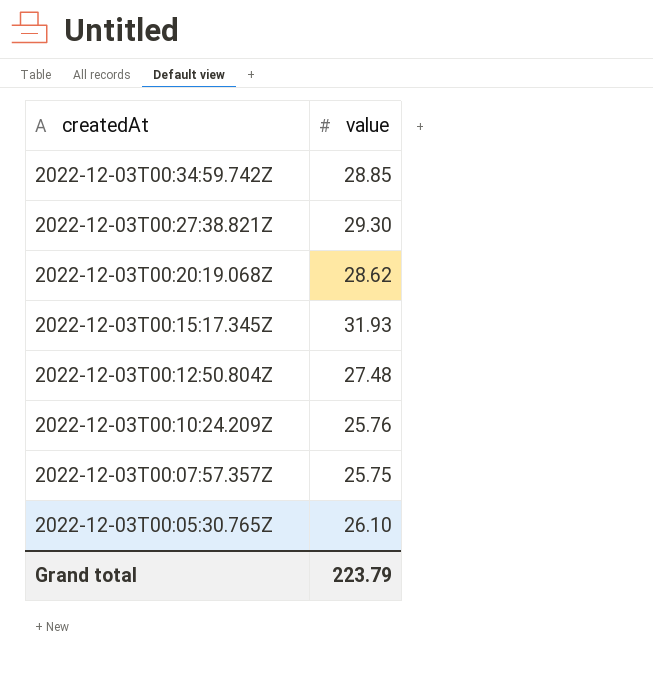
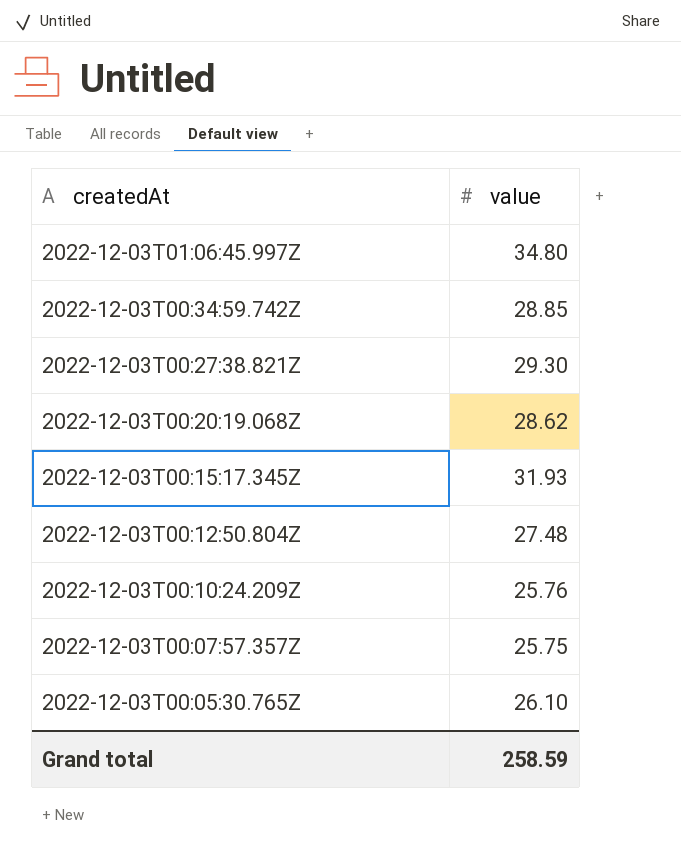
row 2022-12-03T01:06:45.997Z: none -> 34.80
Grand total | value: 223.79 -> 258.59

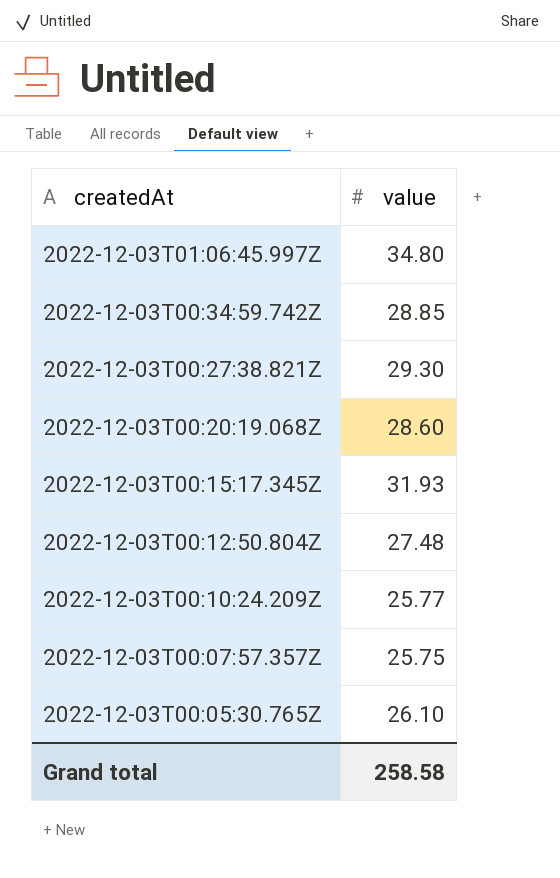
2022-12-03T00:20:19.068Z | value: 28.62 -> 28.60
2022-12-03T00:10:24.209Z | value: 25.76 -> 25.77
Grand total | value: 258.59 -> 258.58

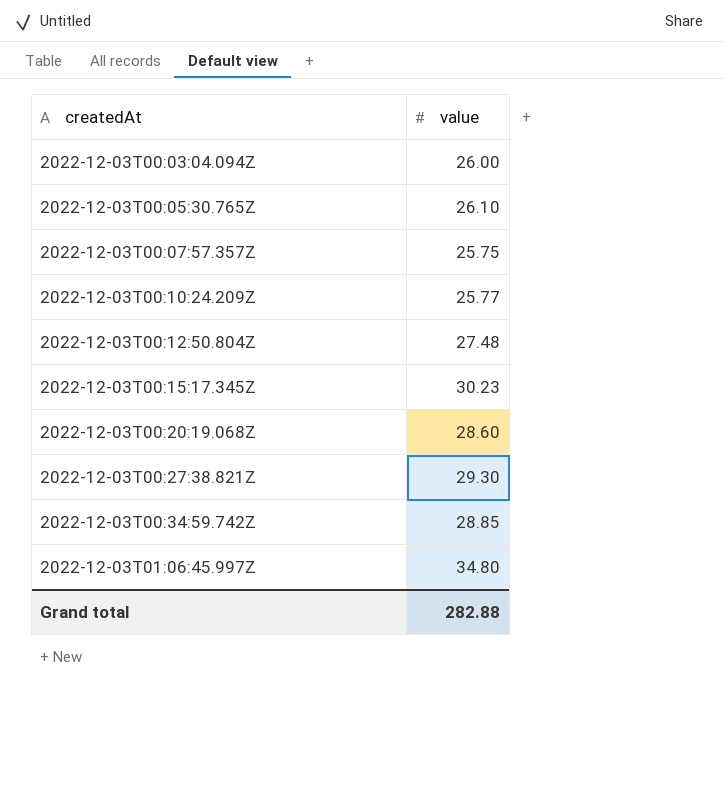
row order: createdAt descending -> createdAt ascending
row 2022-12-03T00:03:04.094Z: none -> 26.00
2022-12-03T00:15:17.345Z | value: 31.93 -> 30.23
Grand total | value: 258.58 -> 282.88

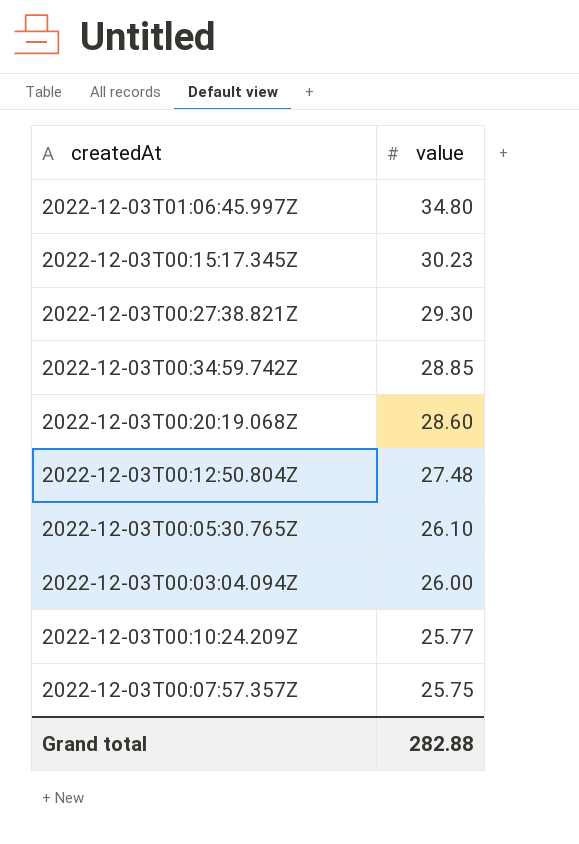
row order: createdAt ascending -> value descending

